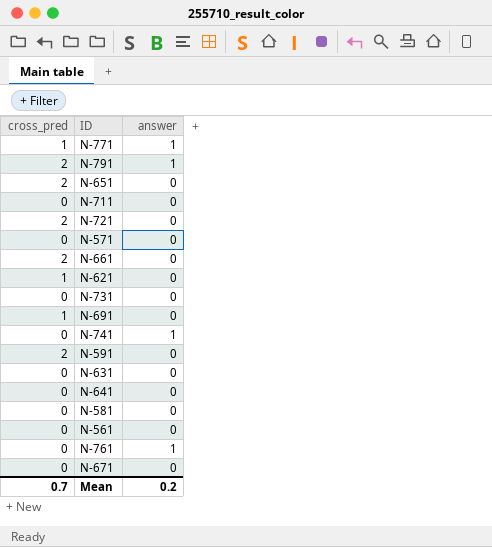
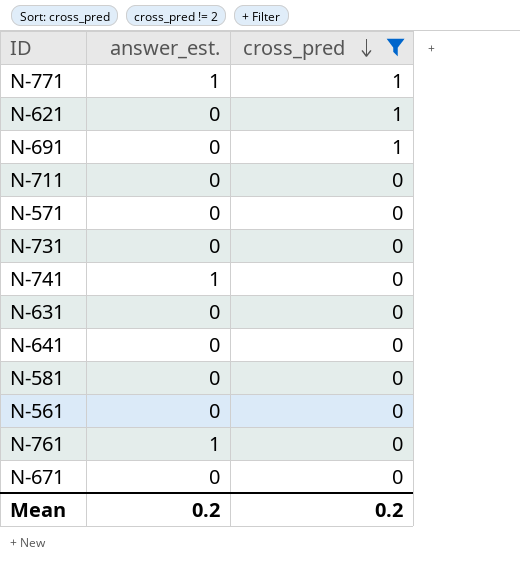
filter: none -> cross_pred != 2
row order: none -> cross_pred descending
column name: answer -> answer_est.
column cross_pred | position: 1 -> 3
Mean | cross_pred: 0.7 -> 0.2

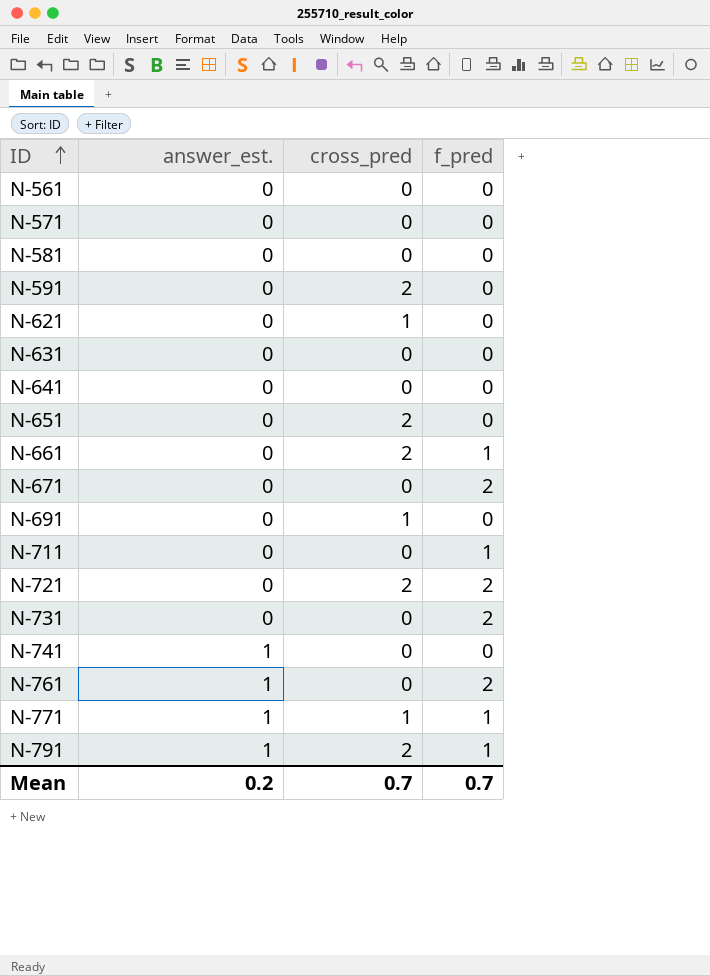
filter: cross_pred != 2 -> none
row order: cross_pred descending -> ID ascending
column f_pred | position: none -> 4
Mean | cross_pred: 0.2 -> 0.7

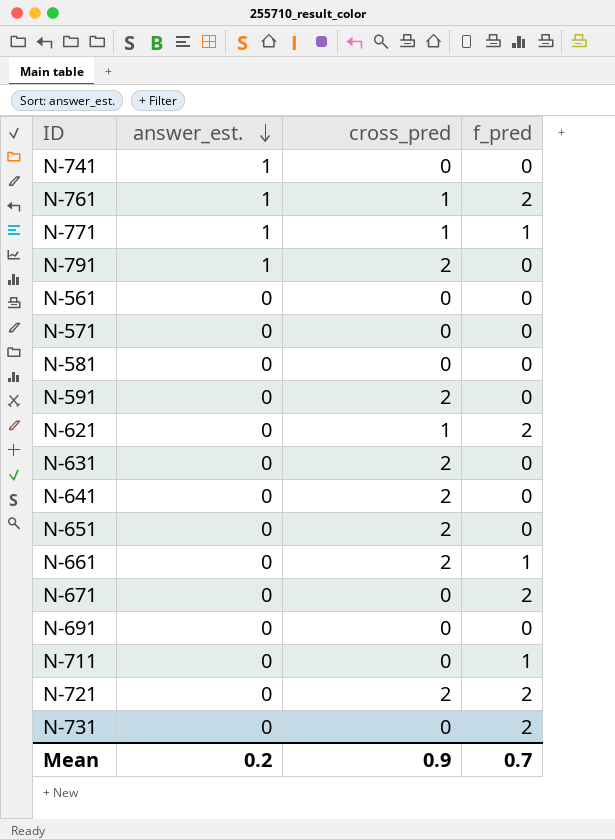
row order: ID ascending -> answer_est. descending
N-761 | cross_pred: 0 -> 1
N-791 | f_pred: 1 -> 0
N-621 | f_pred: 0 -> 2
N-631 | cross_pred: 0 -> 2
N-641 | cross_pred: 0 -> 2
N-691 | cross_pred: 1 -> 0
Mean | cross_pred: 0.7 -> 0.9

